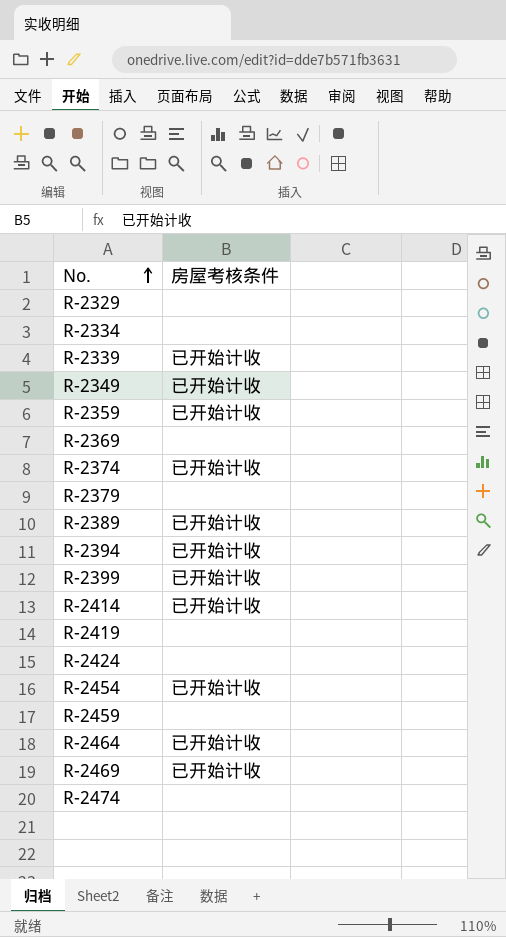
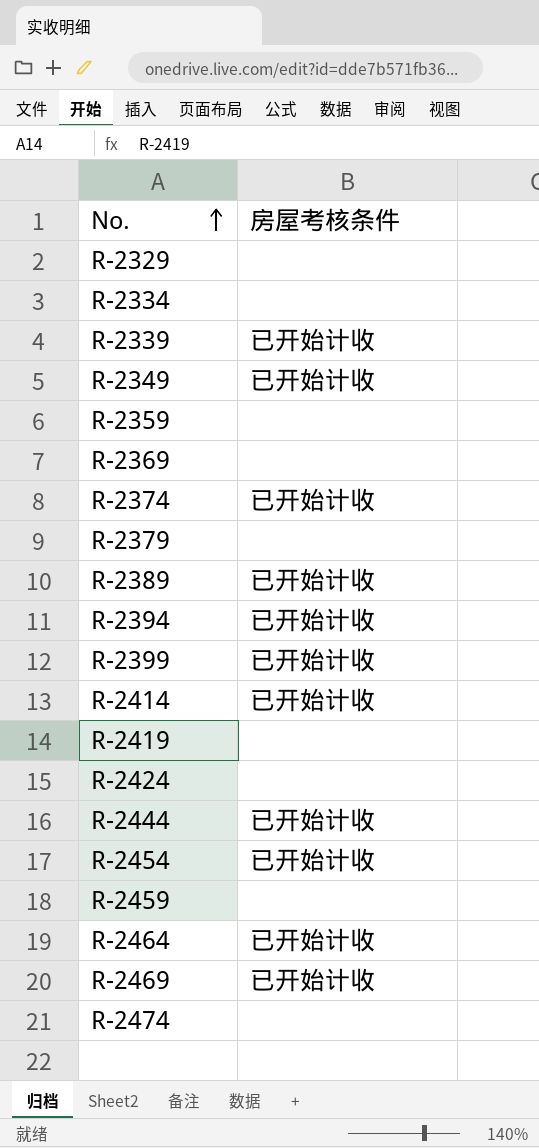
R-2359 | 房屋考核条件: 已开始计收 -> none
row R-2444: none -> 已开始计收

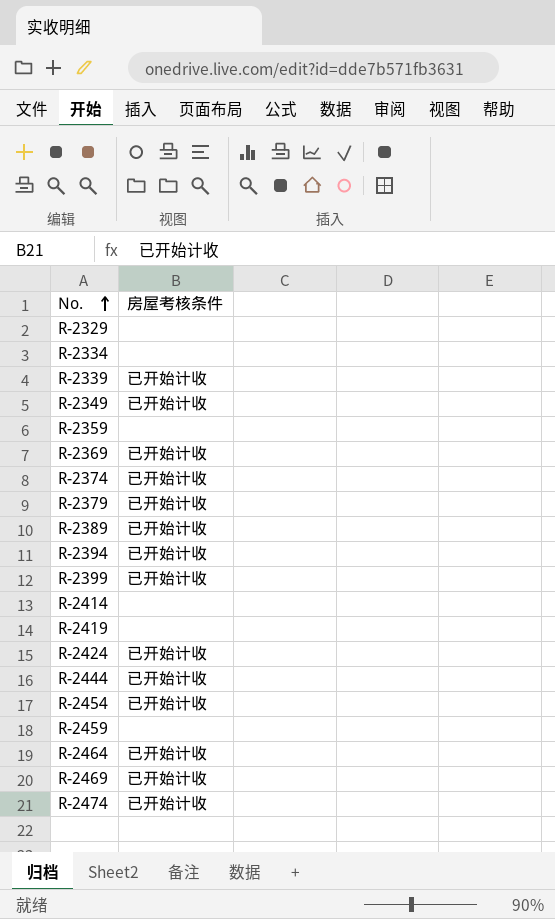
R-2369 | 房屋考核条件: none -> 已开始计收
R-2379 | 房屋考核条件: none -> 已开始计收
R-2414 | 房屋考核条件: 已开始计收 -> none
R-2424 | 房屋考核条件: none -> 已开始计收
R-2474 | 房屋考核条件: none -> 已开始计收

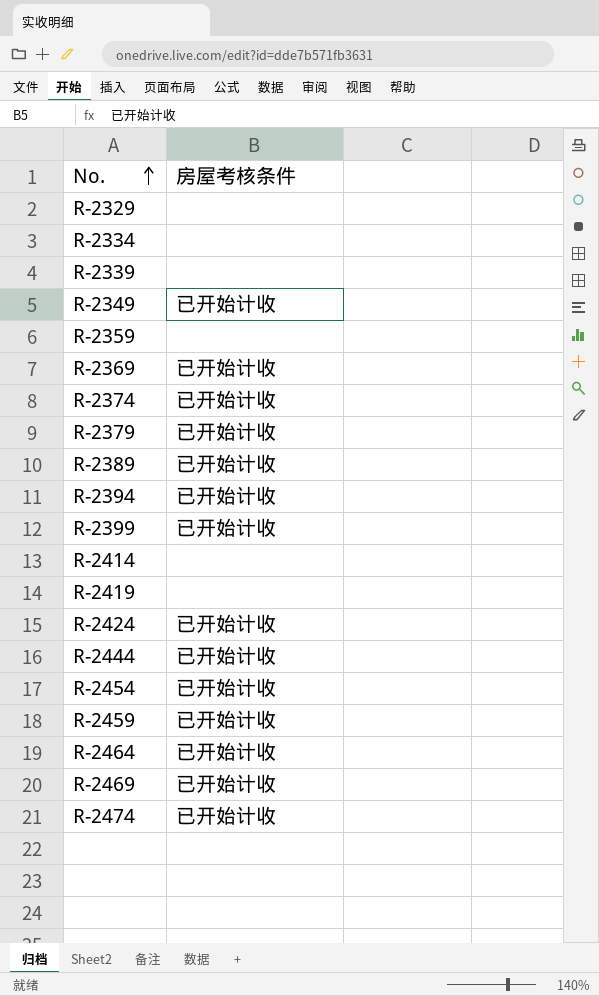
R-2339 | 房屋考核条件: 已开始计收 -> none
R-2459 | 房屋考核条件: none -> 已开始计收

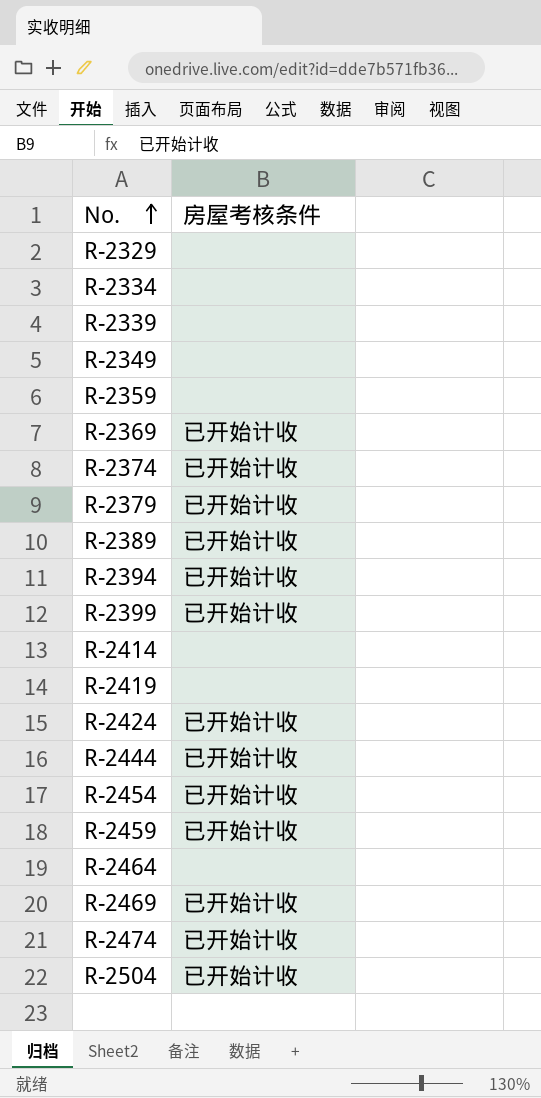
R-2349 | 房屋考核条件: 已开始计收 -> none
R-2464 | 房屋考核条件: 已开始计收 -> none
row R-2504: none -> 已开始计收

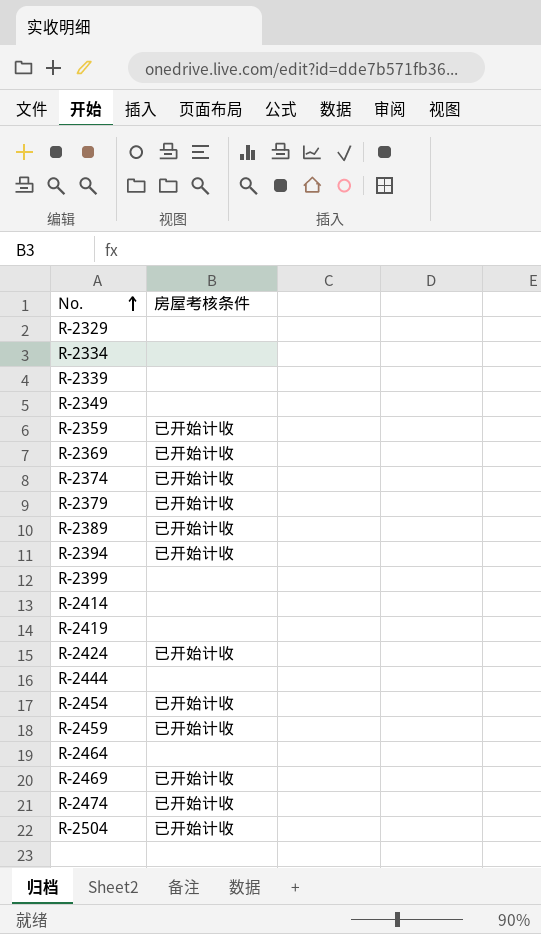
R-2359 | 房屋考核条件: none -> 已开始计收
R-2399 | 房屋考核条件: 已开始计收 -> none
R-2444 | 房屋考核条件: 已开始计收 -> none

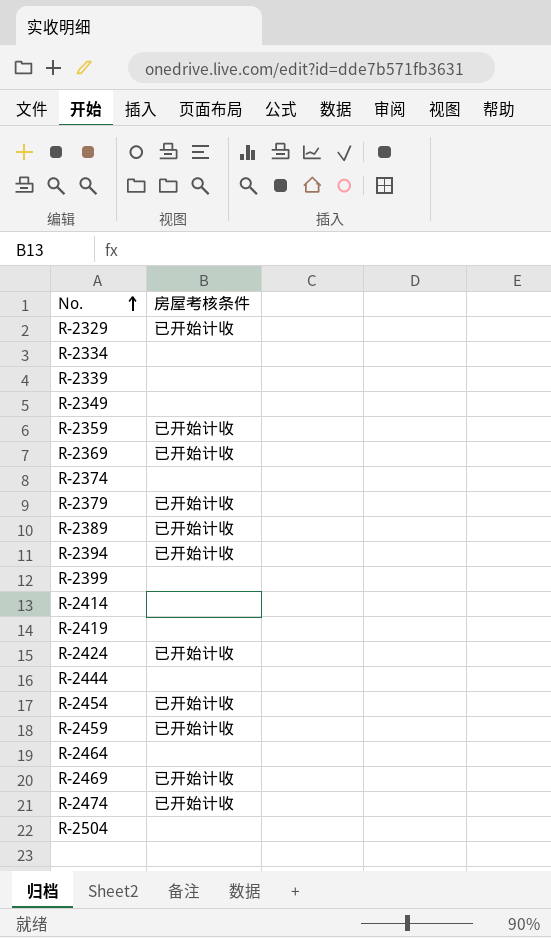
R-2329 | 房屋考核条件: none -> 已开始计收
R-2374 | 房屋考核条件: 已开始计收 -> none
R-2504 | 房屋考核条件: 已开始计收 -> none

